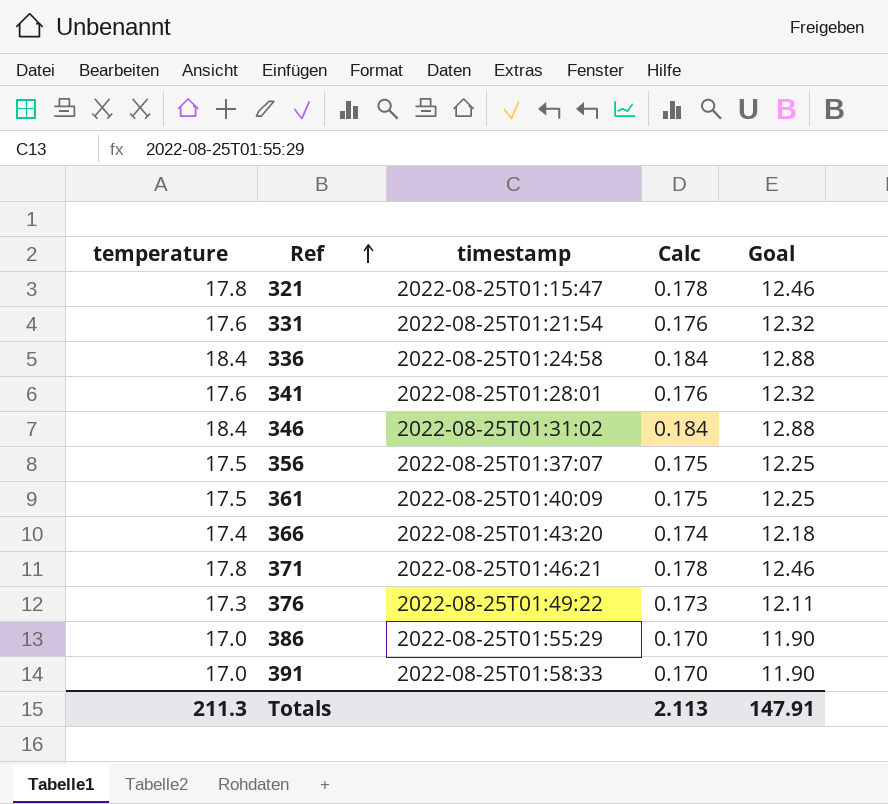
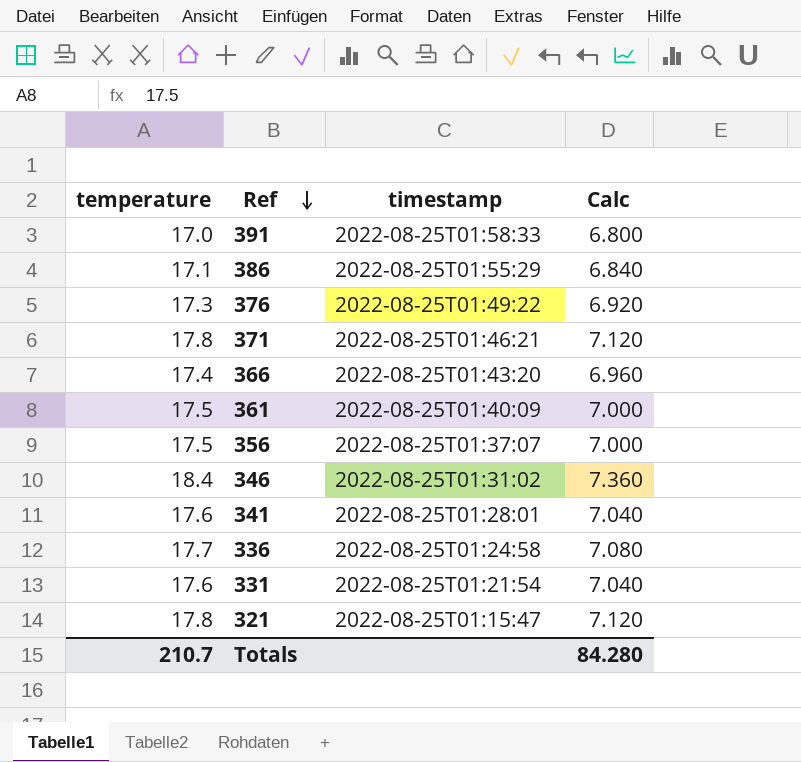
row order: Ref ascending -> Ref descending
column Goal | formula: [temperature] * 0.7 -> none
column Calc | formula: [temperature] * 0.01 -> [temperature] * 0.4
386 | temperature: 17.0 -> 17.1
336 | temperature: 18.4 -> 17.7
Totals | temperature: 211.3 -> 210.7
Totals | Calc: 2.113 -> 84.280

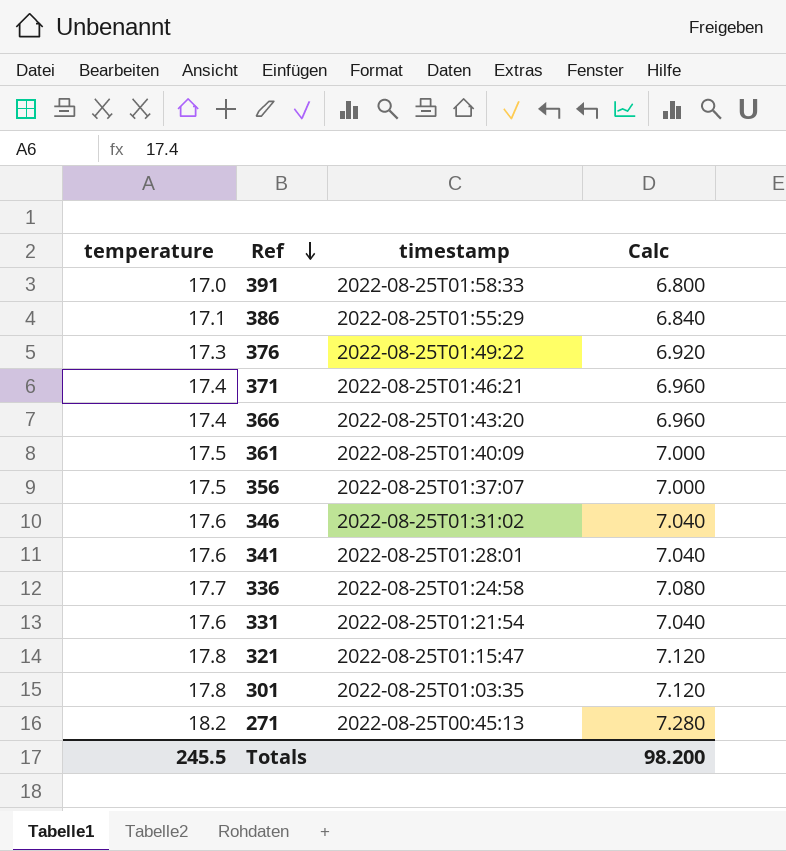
371 | temperature: 17.8 -> 17.4
371 | Calc: 7.120 -> 6.960
346 | temperature: 18.4 -> 17.6
346 | Calc: 7.360 -> 7.040
row 301: none -> 17.8 | 2022-08-25T01:03:35 | 7.120
row 271: none -> 18.2 | 2022-08-25T00:45:13 | 7.280
Totals | temperature: 210.7 -> 245.5
Totals | Calc: 84.280 -> 98.200

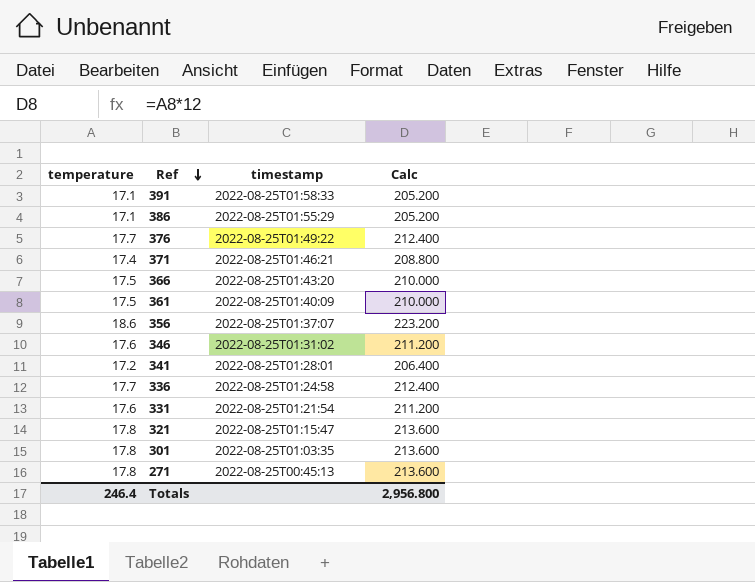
column Calc | formula: [temperature] * 0.4 -> [temperature] * 12
391 | temperature: 17.0 -> 17.1
376 | temperature: 17.3 -> 17.7
366 | temperature: 17.4 -> 17.5
356 | temperature: 17.5 -> 18.6
341 | temperature: 17.6 -> 17.2
271 | temperature: 18.2 -> 17.8
Totals | temperature: 245.5 -> 246.4
Totals | Calc: 98.200 -> 2,956.800

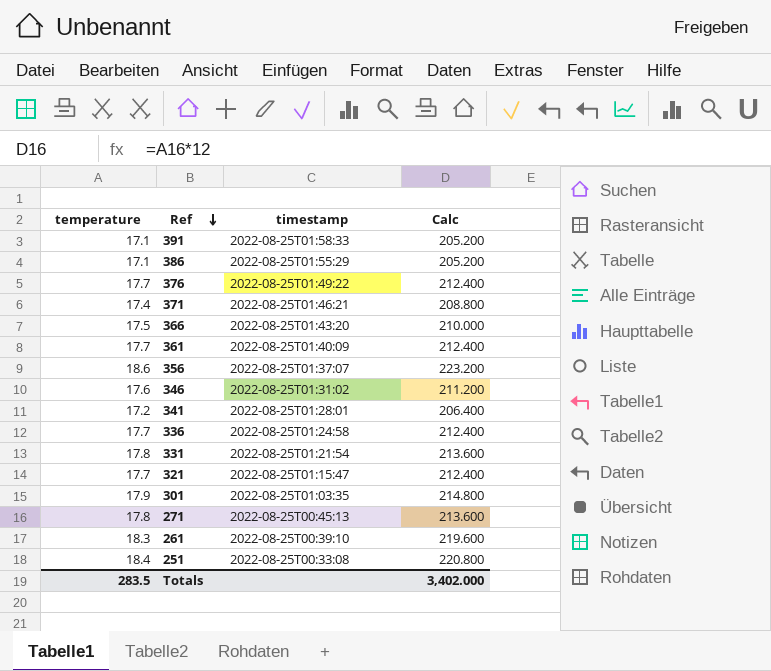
361 | temperature: 17.5 -> 17.7
361 | Calc: 210.000 -> 212.400
331 | temperature: 17.6 -> 17.8
331 | Calc: 211.200 -> 213.600
321 | temperature: 17.8 -> 17.7
321 | Calc: 213.600 -> 212.400
301 | temperature: 17.8 -> 17.9
301 | Calc: 213.600 -> 214.800
row 261: none -> 18.3 | 2022-08-25T00:39:10 | 219.600
row 251: none -> 18.4 | 2022-08-25T00:33:08 | 220.800
Totals | temperature: 246.4 -> 283.5
Totals | Calc: 2,956.800 -> 3,402.000

